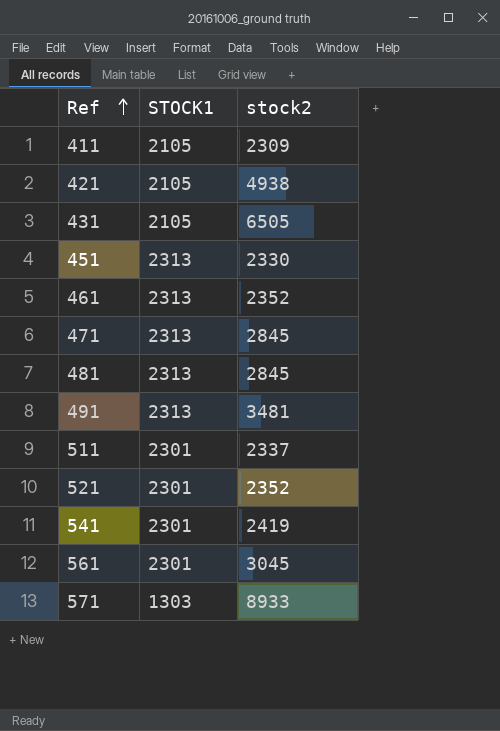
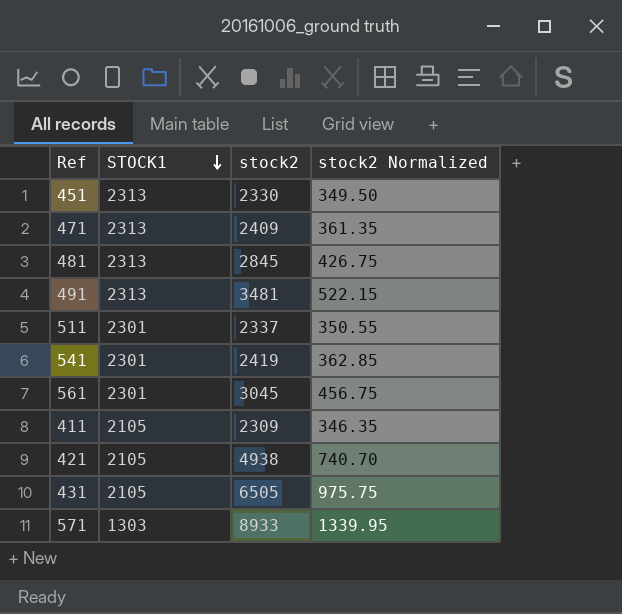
row order: Ref ascending -> STOCK1 descending
column stock2 Normalized | formula: none -> [stock2] * 0.15
row 461: 2313 | 2352 -> none
row 521: 2301 | 2352 -> none
471 | stock2: 2845 -> 2409

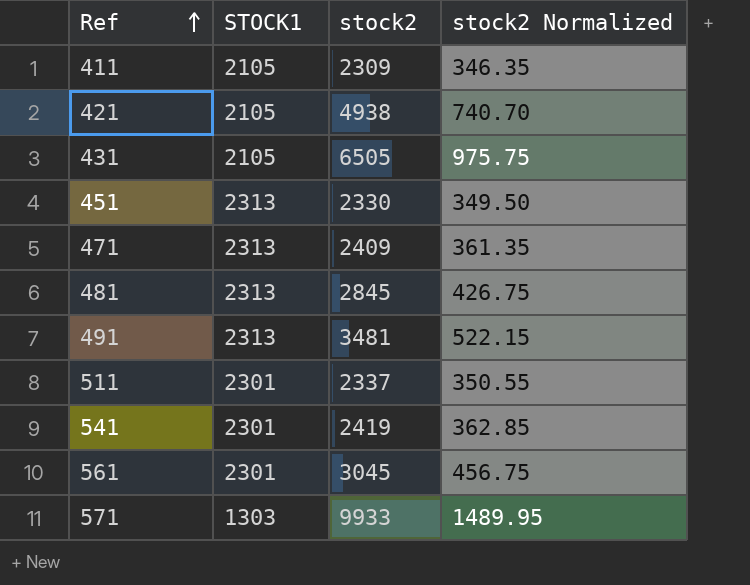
row order: STOCK1 descending -> Ref ascending
571 | stock2: 8933 -> 9933
571 | stock2 Normalized: 1339.95 -> 1489.95

